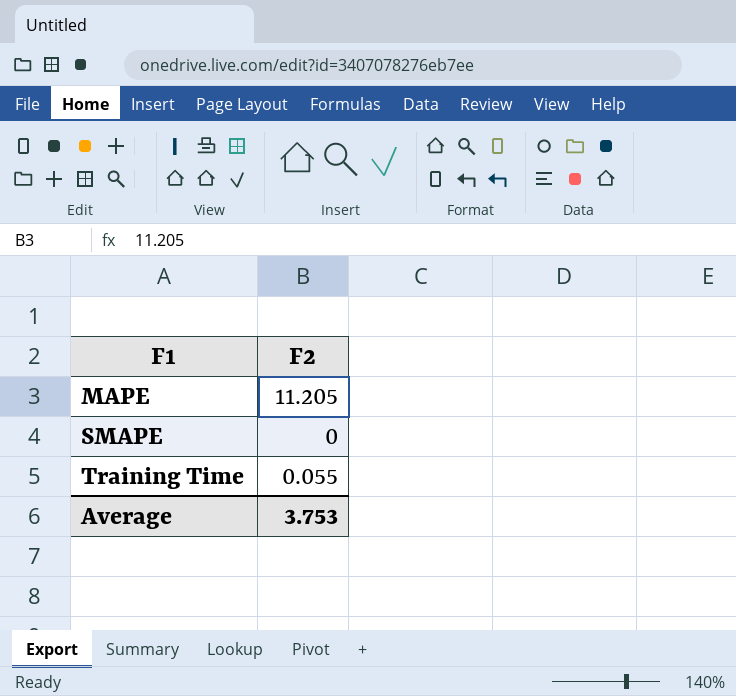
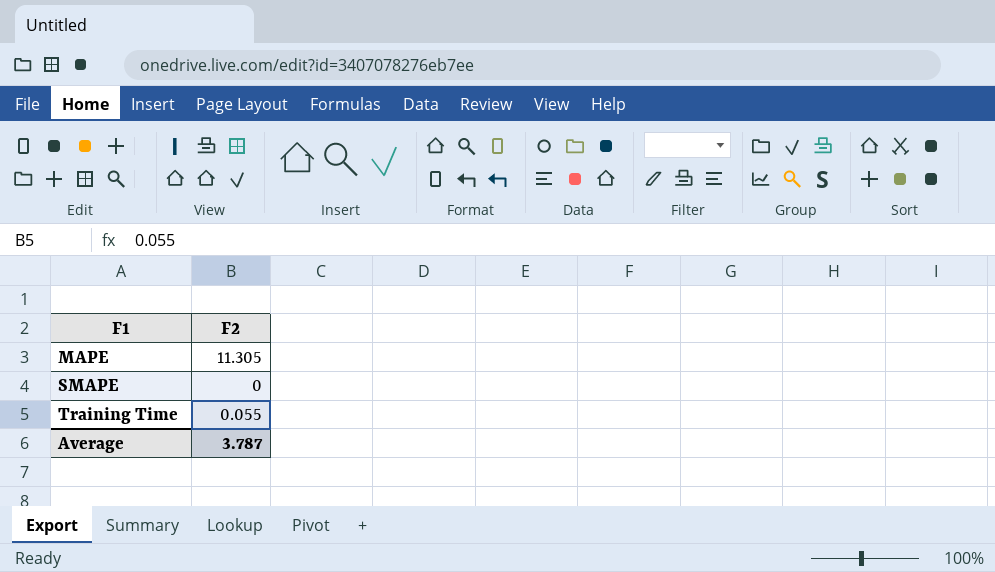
MAPE | F2: 11.205 -> 11.305
Average | F2: 3.753 -> 3.787

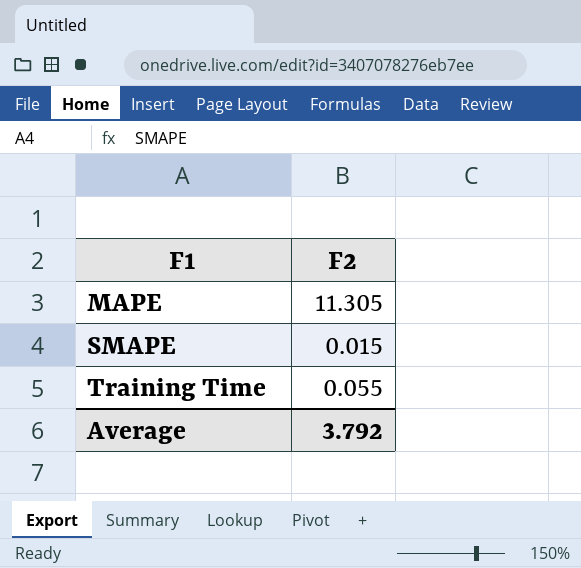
SMAPE | F2: 0 -> 0.015
Average | F2: 3.787 -> 3.792

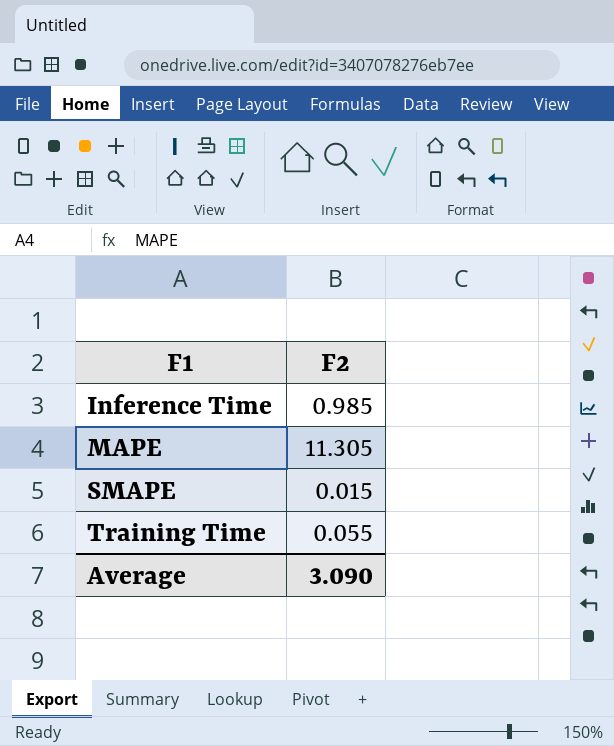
row Inference Time: none -> 0.985
Average | F2: 3.792 -> 3.090

